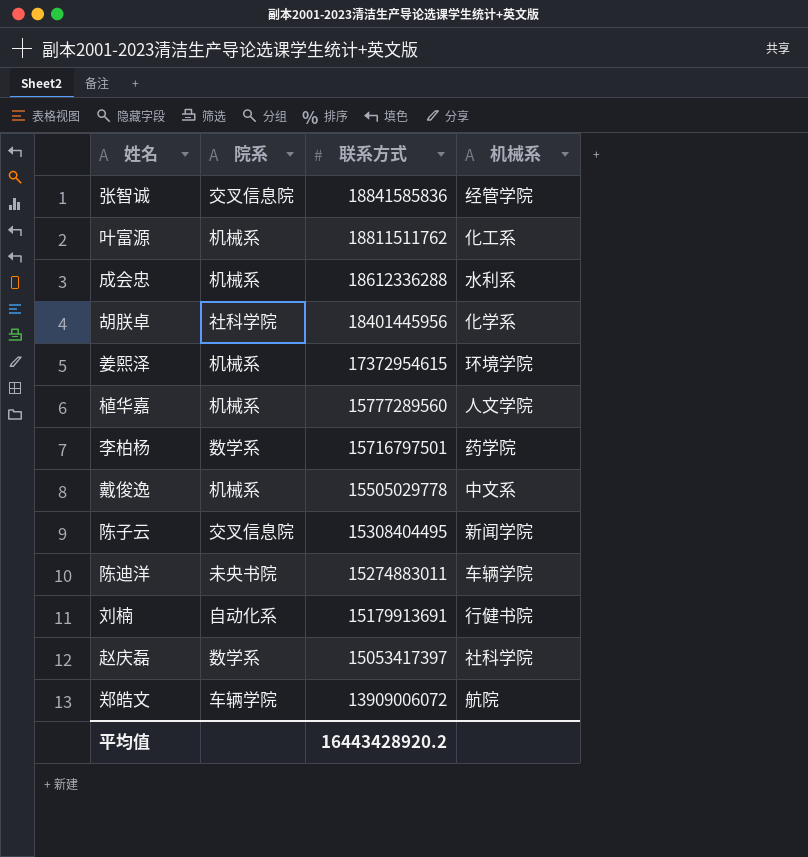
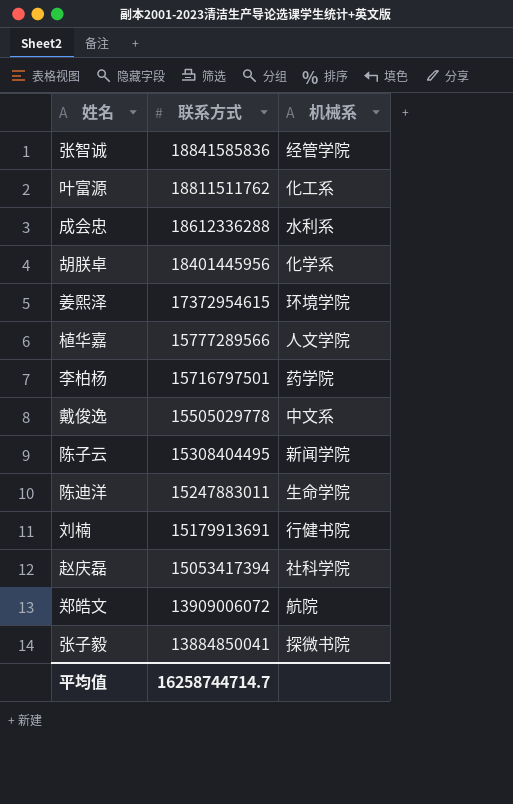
column 院系 | position: 2 -> none
植华嘉 | 联系方式: 15777289560 -> 15777289566
陈迪洋 | 联系方式: 15274883011 -> 15247883011
陈迪洋 | 机械系: 车辆学院 -> 生命学院
赵庆磊 | 联系方式: 15053417397 -> 15053417394
row 张子毅: none -> 13884850041 | 探微书院
平均值 | 联系方式: 16443428920.2 -> 16258744714.7

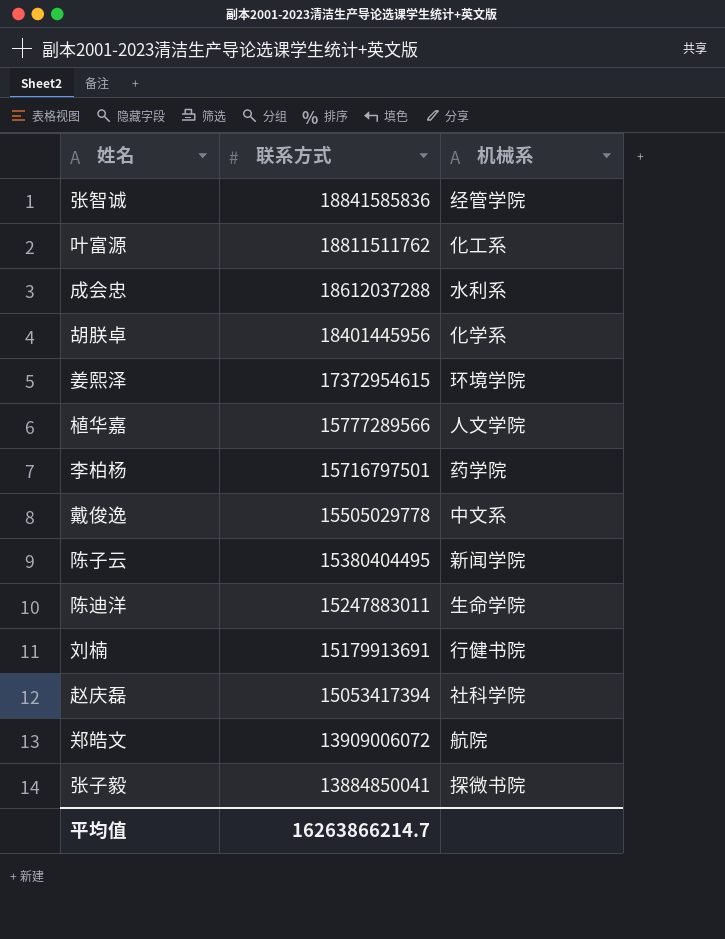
成会忠 | 联系方式: 18612336288 -> 18612037288
陈子云 | 联系方式: 15308404495 -> 15380404495
平均值 | 联系方式: 16258744714.7 -> 16263866214.7

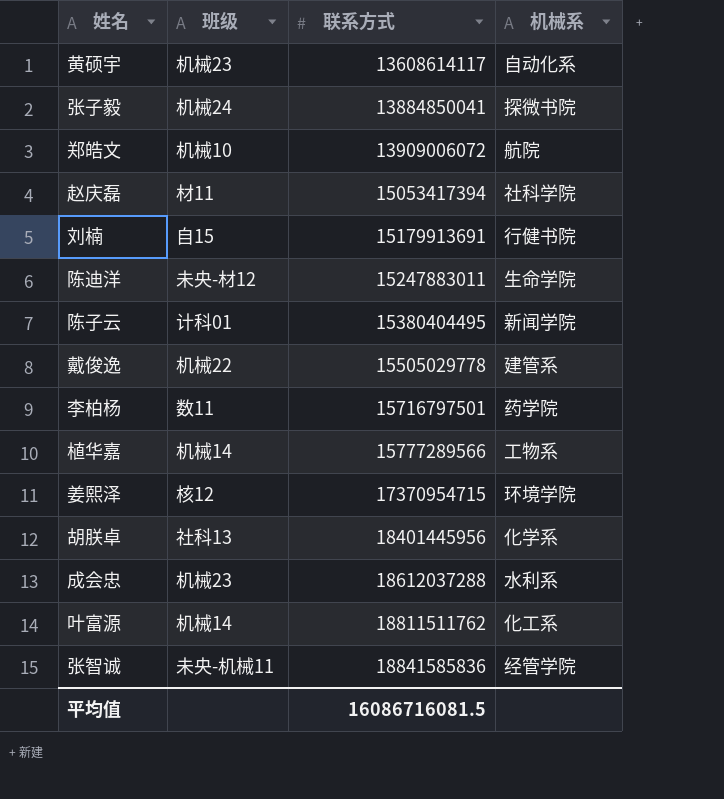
row order: 联系方式 descending -> 联系方式 ascending
column 班级 | position: none -> 2
row 黄硕宇: none -> 机械23 | 13608614117 | 自动化系
戴俊逸 | 机械系: 中文系 -> 建管系
植华嘉 | 机械系: 人文学院 -> 工物系
姜熙泽 | 联系方式: 17372954615 -> 17370954715
平均值 | 联系方式: 16263866214.7 -> 16086716081.5

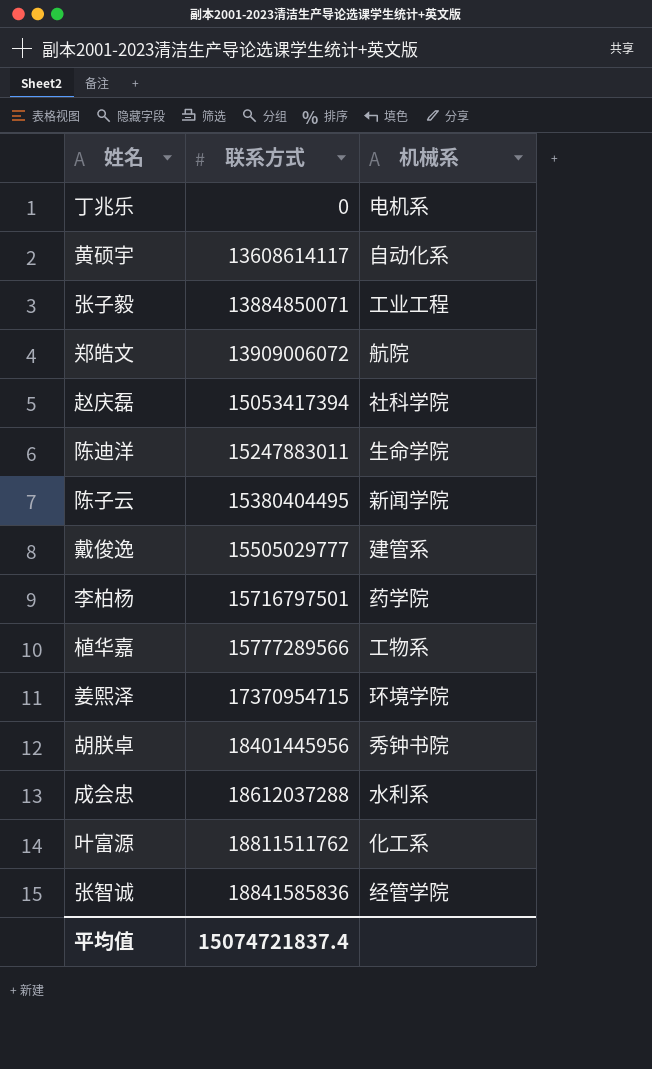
column 班级 | position: 2 -> none
row 刘楠: 自15 | 15179913691 | 行健书院 -> none
row 丁兆乐: none -> 0 | 电机系
张子毅 | 联系方式: 13884850041 -> 13884850071
张子毅 | 机械系: 探微书院 -> 工业工程
戴俊逸 | 联系方式: 15505029778 -> 15505029777
胡朕卓 | 机械系: 化学系 -> 秀钟书院
平均值 | 联系方式: 16086716081.5 -> 15074721837.4

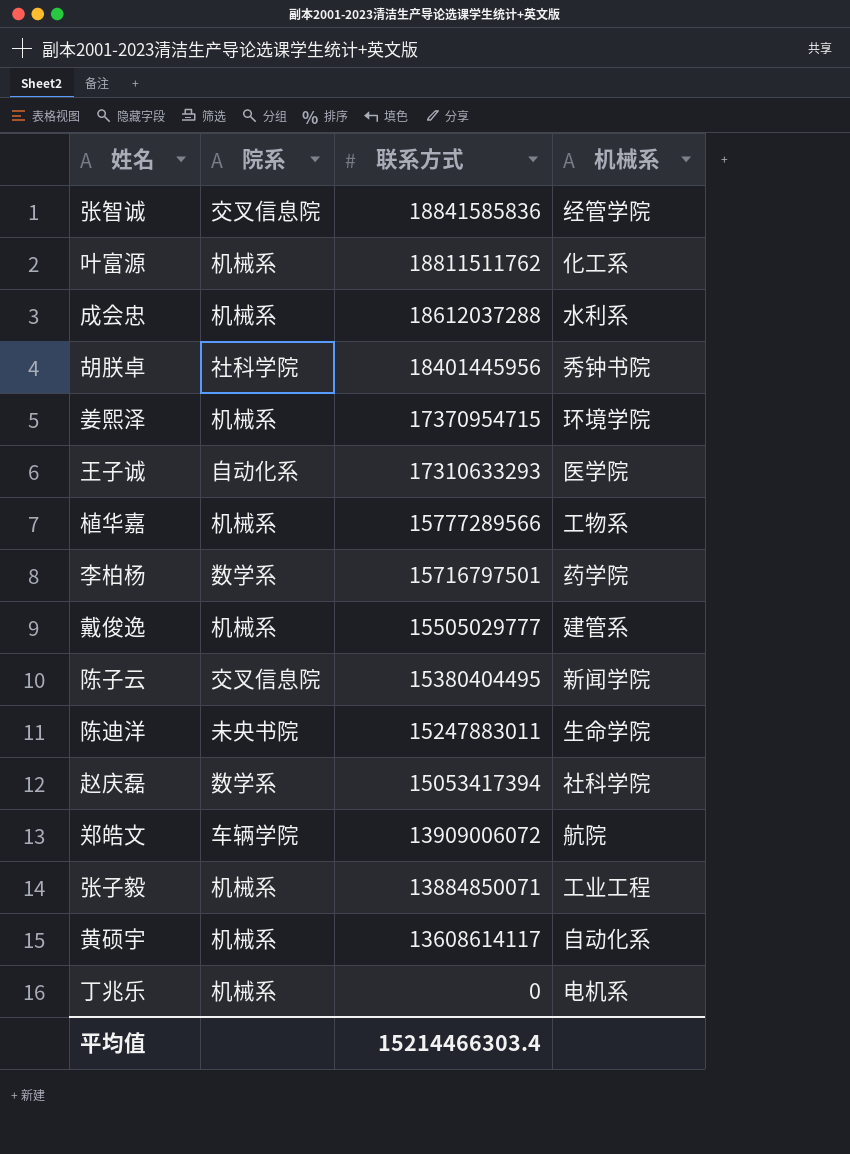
row order: 联系方式 ascending -> 联系方式 descending
column 院系 | position: none -> 2
row 王子诚: none -> 自动化系 | 17310633293 | 医学院
平均值 | 联系方式: 15074721837.4 -> 15214466303.4

